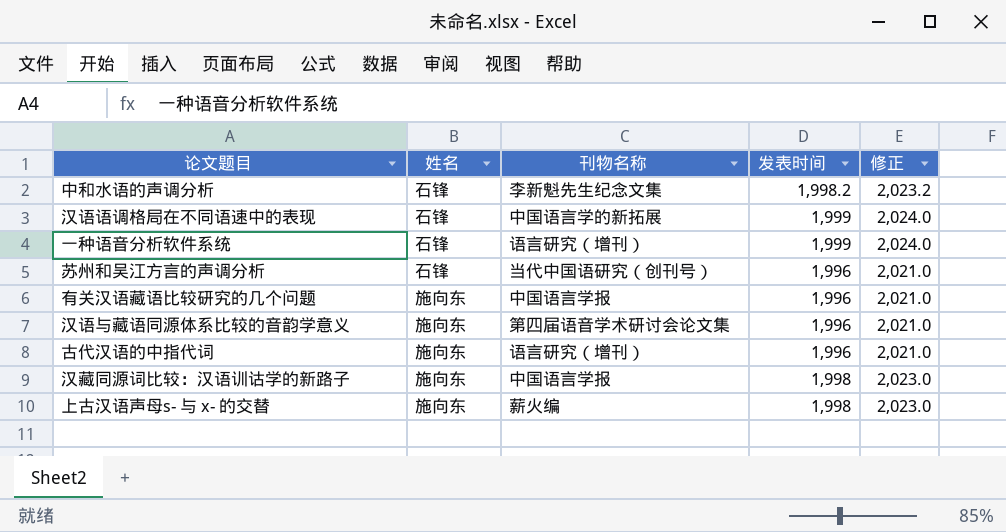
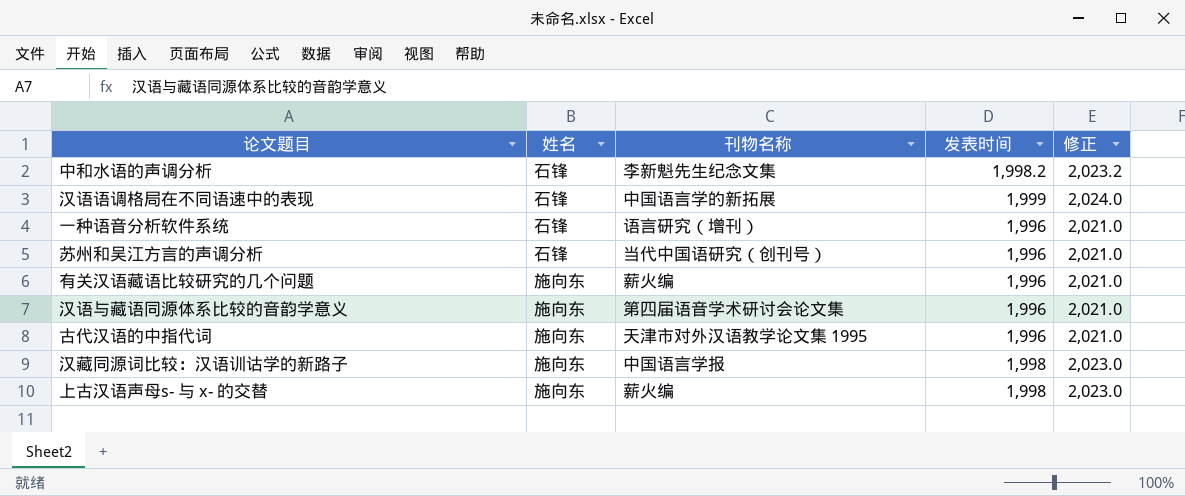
一种语音分析软件系统 | 发表时间: 1,999 -> 1,996
一种语音分析软件系统 | 修正: 2,024.0 -> 2,021.0
有关汉语藏语比较研究的几个问题 | 刊物名称: 中国语言学报 -> 薪火编
古代汉语的中指代词 | 刊物名称: 语言研究（增刊） -> 天津市对外汉语教学论文集 1995

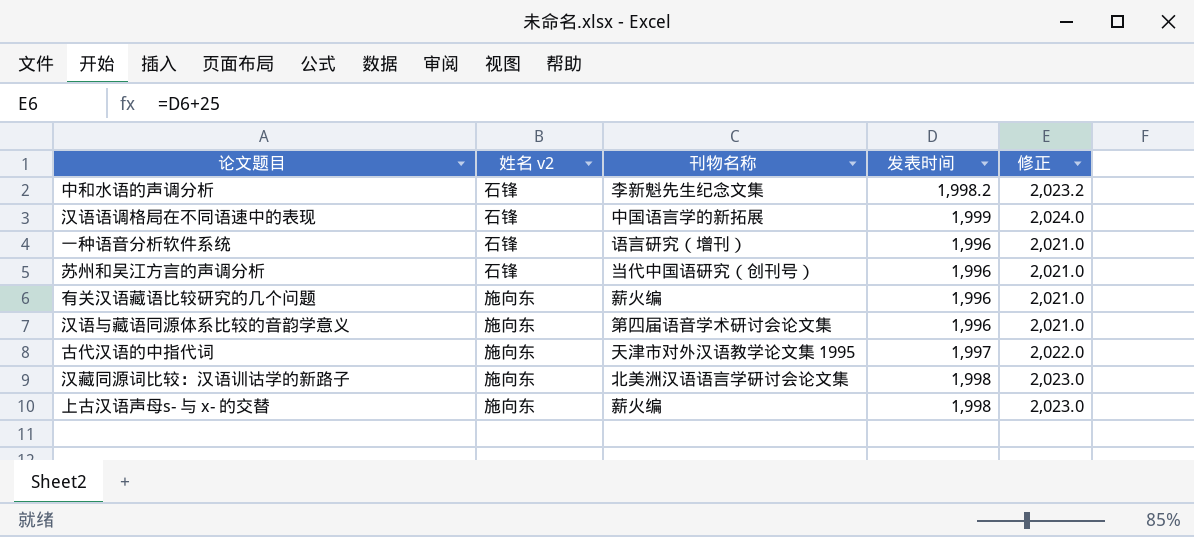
column name: 姓名 -> 姓名 v2
古代汉语的中指代词 | 发表时间: 1,996 -> 1,997
古代汉语的中指代词 | 修正: 2,021.0 -> 2,022.0
汉藏同源词比较：汉语训诂学的新路子 | 刊物名称: 中国语言学报 -> 北美洲汉语语言学研讨会论文集

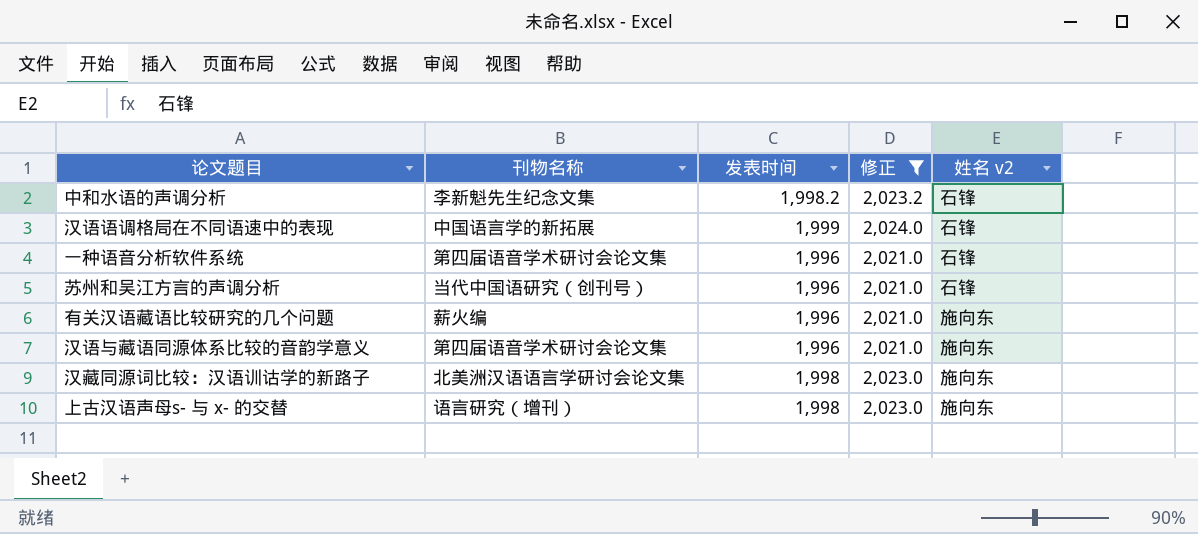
filter: none -> 修正 != 2,022.0
column 姓名 v2 | position: 2 -> 5
一种语音分析软件系统 | 刊物名称: 语言研究（增刊） -> 第四届语音学术研讨会论文集
上古汉语声母s- 与 x- 的交替 | 刊物名称: 薪火编 -> 语言研究（增刊）

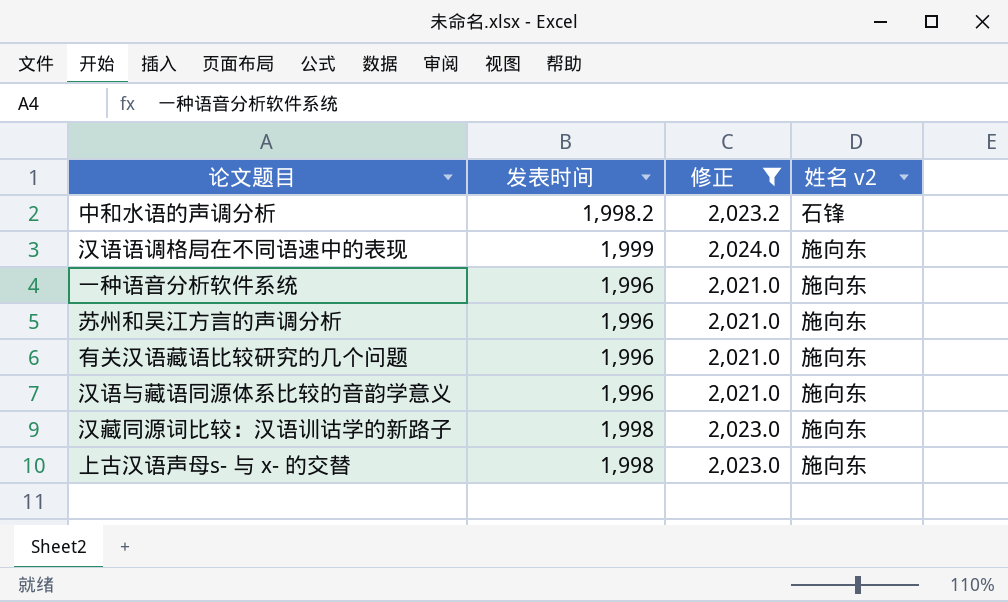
column 刊物名称 | position: 2 -> none
汉语语调格局在不同语速中的表现 | 姓名 v2: 石锋 -> 施向东
一种语音分析软件系统 | 姓名 v2: 石锋 -> 施向东
苏州和吴江方言的声调分析 | 姓名 v2: 石锋 -> 施向东

